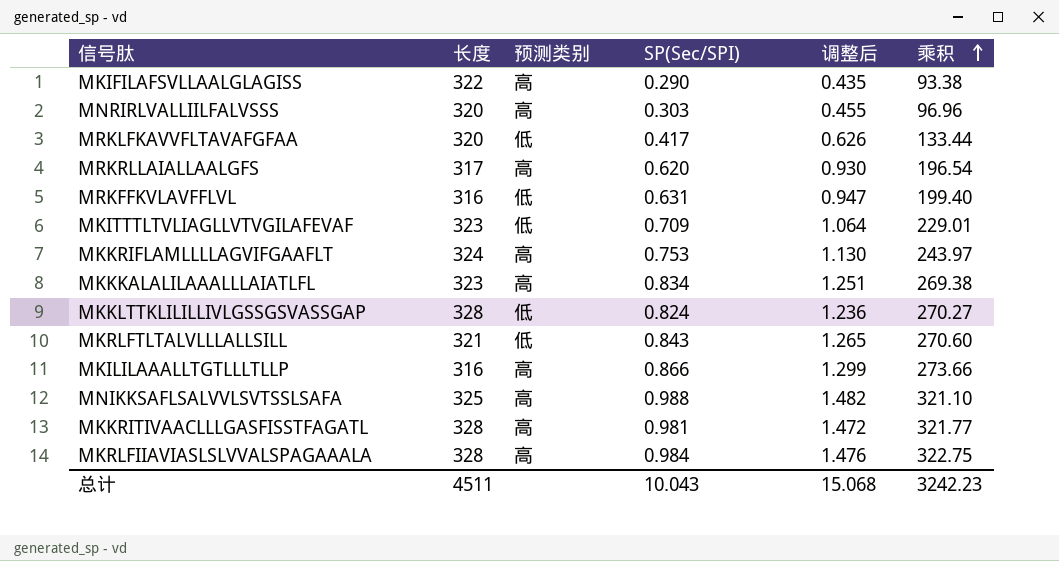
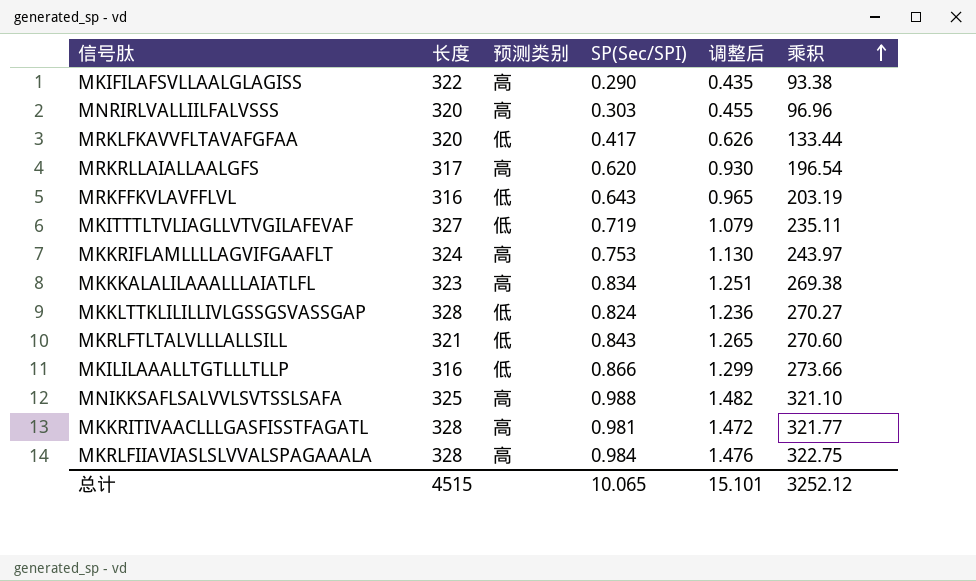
MRKFFKVLAVFFLVL | SP(Sec/SPI): 0.631 -> 0.643
MRKFFKVLAVFFLVL | 调整后: 0.947 -> 0.965
MRKFFKVLAVFFLVL | 乘积: 199.40 -> 203.19
MKITTTLTVLIAGLLVTVGILAFEVAF | 长度: 323 -> 327
MKITTTLTVLIAGLLVTVGILAFEVAF | SP(Sec/SPI): 0.709 -> 0.719
MKITTTLTVLIAGLLVTVGILAFEVAF | 调整后: 1.064 -> 1.079
MKITTTLTVLIAGLLVTVGILAFEVAF | 乘积: 229.01 -> 235.11
MKILILAAALLTGTLLLTLLP | 预测类别: 高 -> 低
总计 | 长度: 4511 -> 4515
总计 | SP(Sec/SPI): 10.043 -> 10.065
总计 | 调整后: 15.068 -> 15.101
总计 | 乘积: 3242.23 -> 3252.12

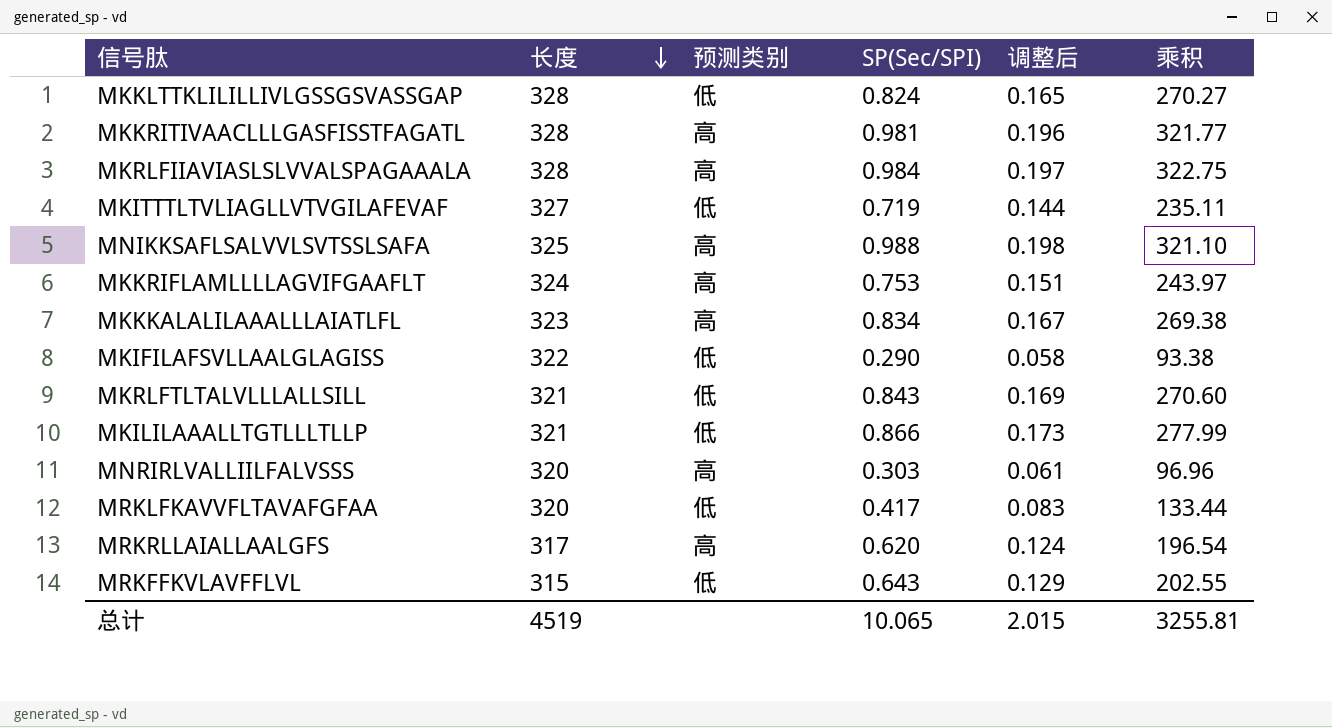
row order: 乘积 ascending -> 长度 descending
column 调整后 | formula: [SP(Sec/SPI)] * 1.5 -> [SP(Sec/SPI)] * 0.2
MKIFILAFSVLLAALGLAGISS | 预测类别: 高 -> 低
MKILILAAALLTGTLLLTLLP | 长度: 316 -> 321
MKILILAAALLTGTLLLTLLP | 乘积: 273.66 -> 277.99
MRKFFKVLAVFFLVL | 长度: 316 -> 315
MRKFFKVLAVFFLVL | 乘积: 203.19 -> 202.55
总计 | 长度: 4515 -> 4519
总计 | 调整后: 15.101 -> 2.015
总计 | 乘积: 3252.12 -> 3255.81

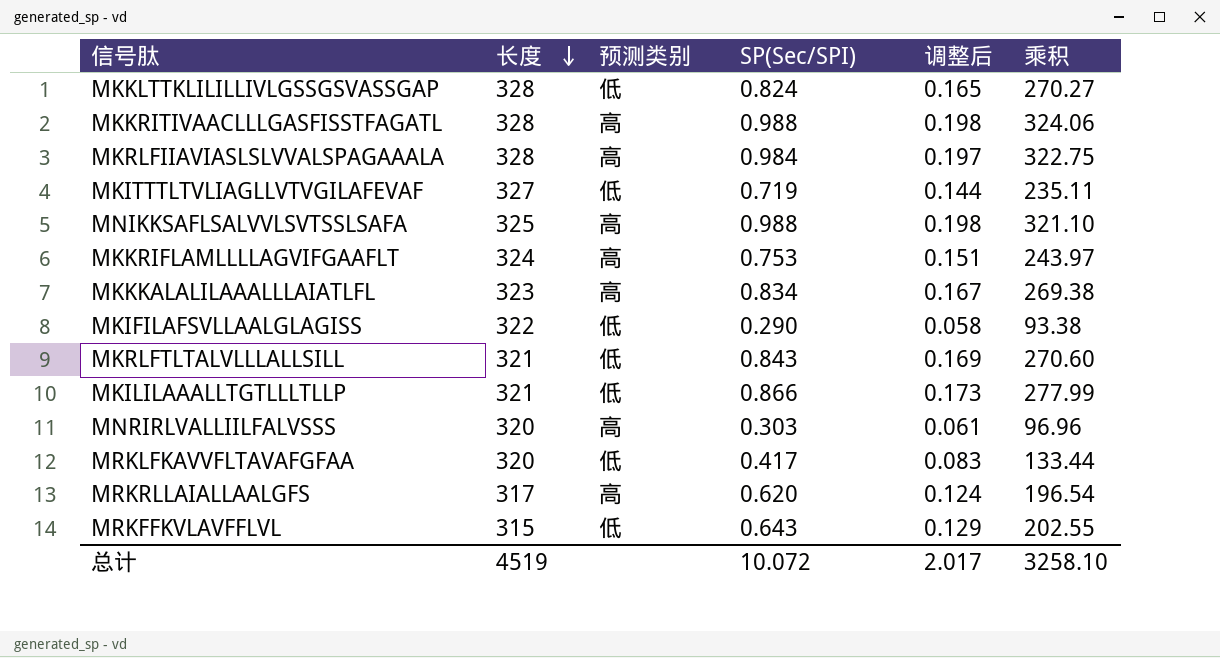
MKKRITIVAACLLLGASFISSTFAGATL | SP(Sec/SPI): 0.981 -> 0.988
MKKRITIVAACLLLGASFISSTFAGATL | 调整后: 0.196 -> 0.198
MKKRITIVAACLLLGASFISSTFAGATL | 乘积: 321.77 -> 324.06
总计 | SP(Sec/SPI): 10.065 -> 10.072
总计 | 调整后: 2.015 -> 2.017
总计 | 乘积: 3255.81 -> 3258.10

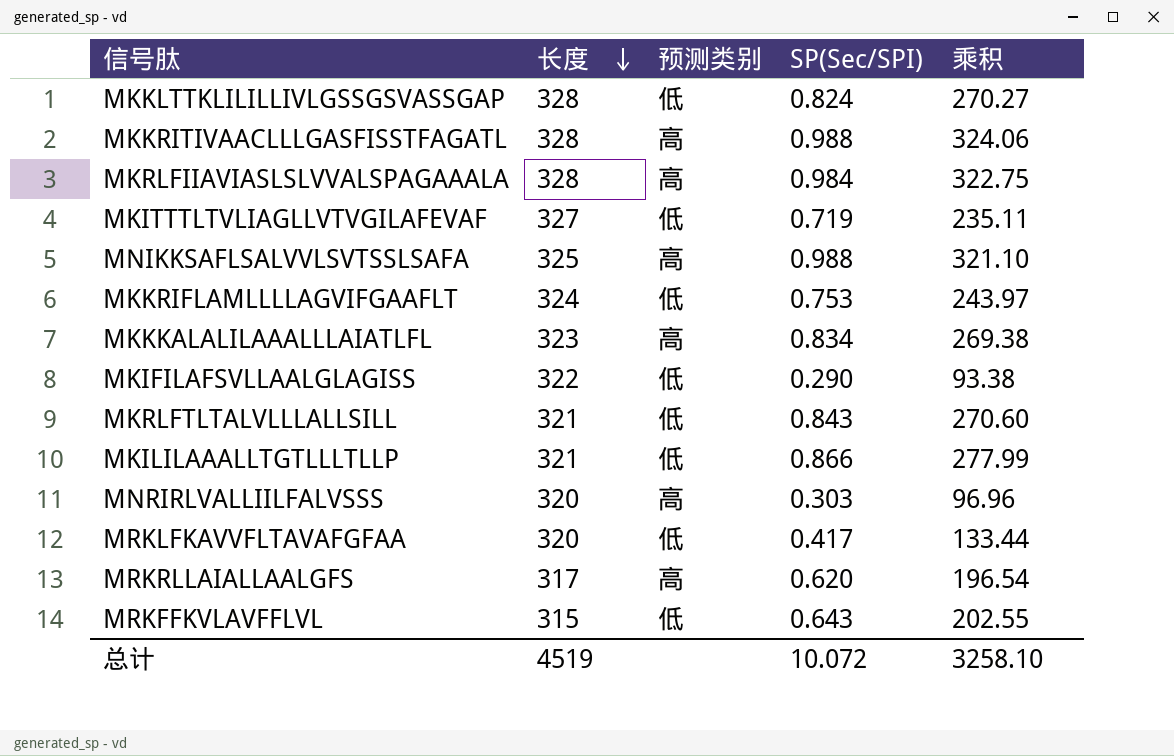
column 调整后 | formula: [SP(Sec/SPI)] * 0.2 -> none
MKKRIFLAMLLLLAGVIFGAAFLT | 预测类别: 高 -> 低

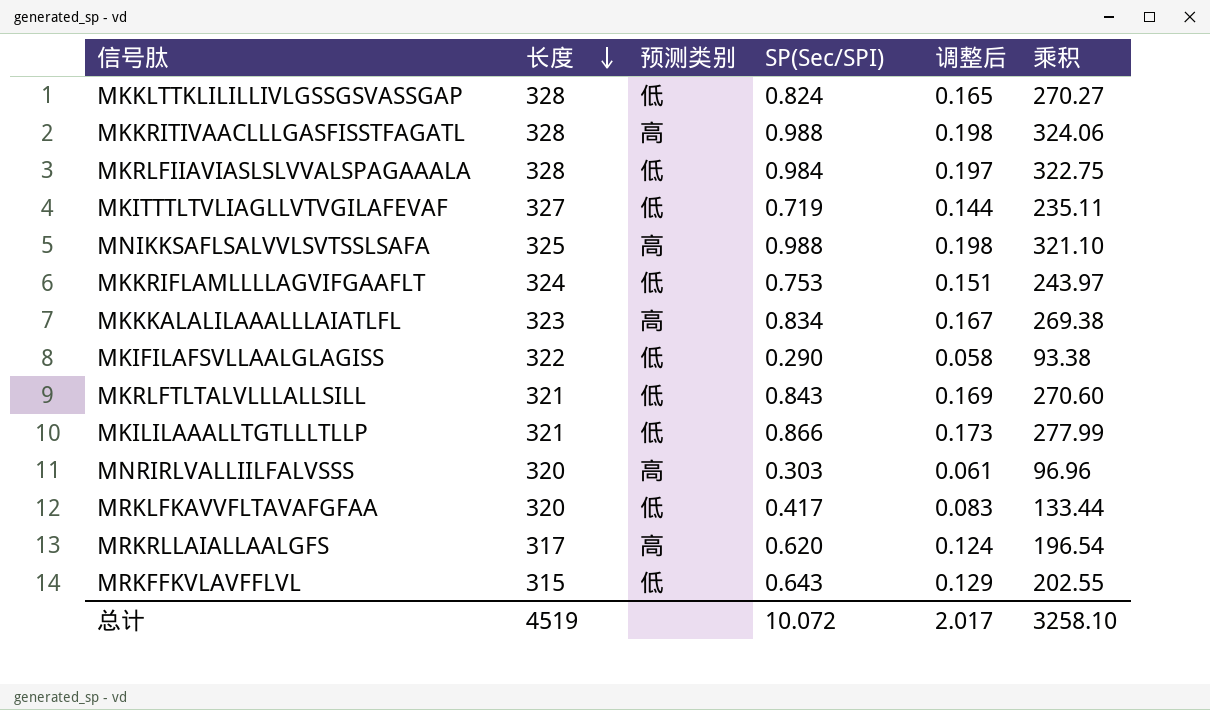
column 调整后 | formula: none -> [SP(Sec/SPI)] * 0.2
MKRLFIIAVIASLSLVVALSPAGAAALA | 预测类别: 高 -> 低

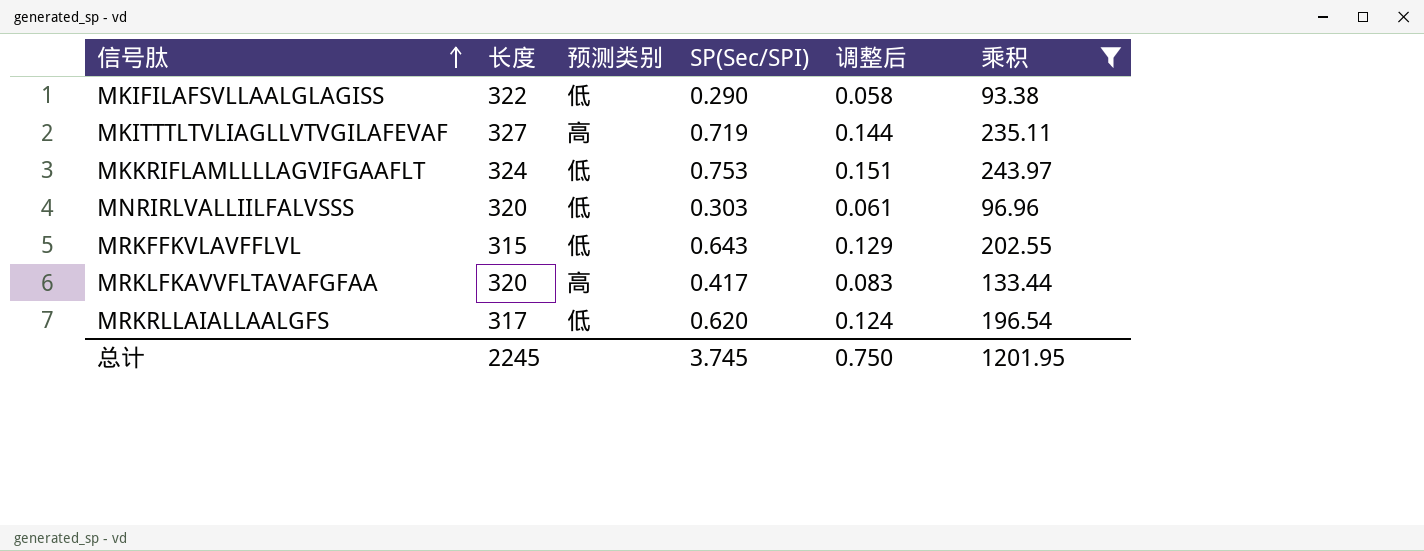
filter: none -> 乘积 <= 243.97
row order: 长度 descending -> 信号肽 ascending
MKITTTLTVLIAGLLVTVGILAFEVAF | 预测类别: 低 -> 高
MNRIRLVALLIILFALVSSS | 预测类别: 高 -> 低
MRKLFKAVVFLTAVAFGFAA | 预测类别: 低 -> 高
MRKRLLAIALLAALGFS | 预测类别: 高 -> 低
总计 | 长度: 4519 -> 2245
总计 | SP(Sec/SPI): 10.072 -> 3.745
总计 | 调整后: 2.017 -> 0.750
总计 | 乘积: 3258.10 -> 1201.95

